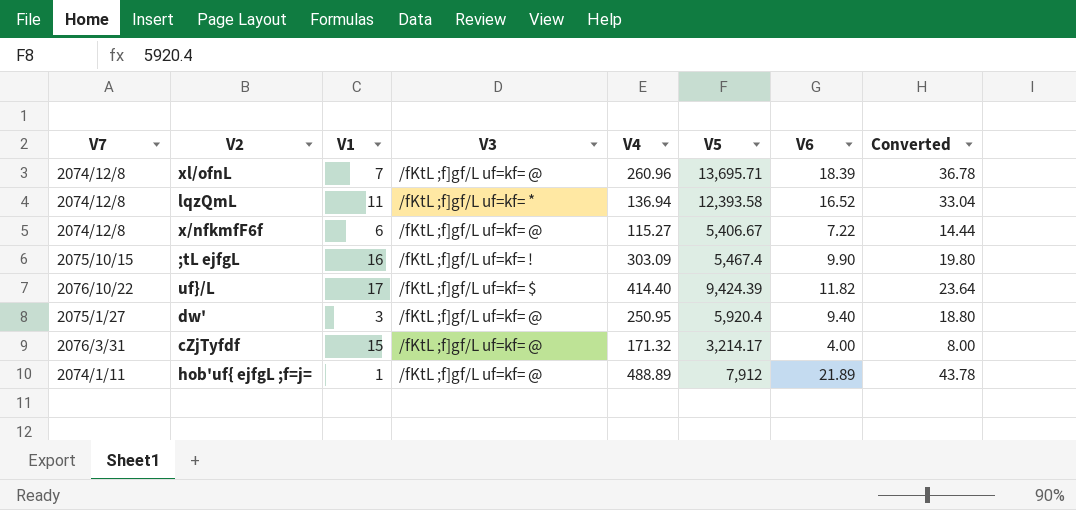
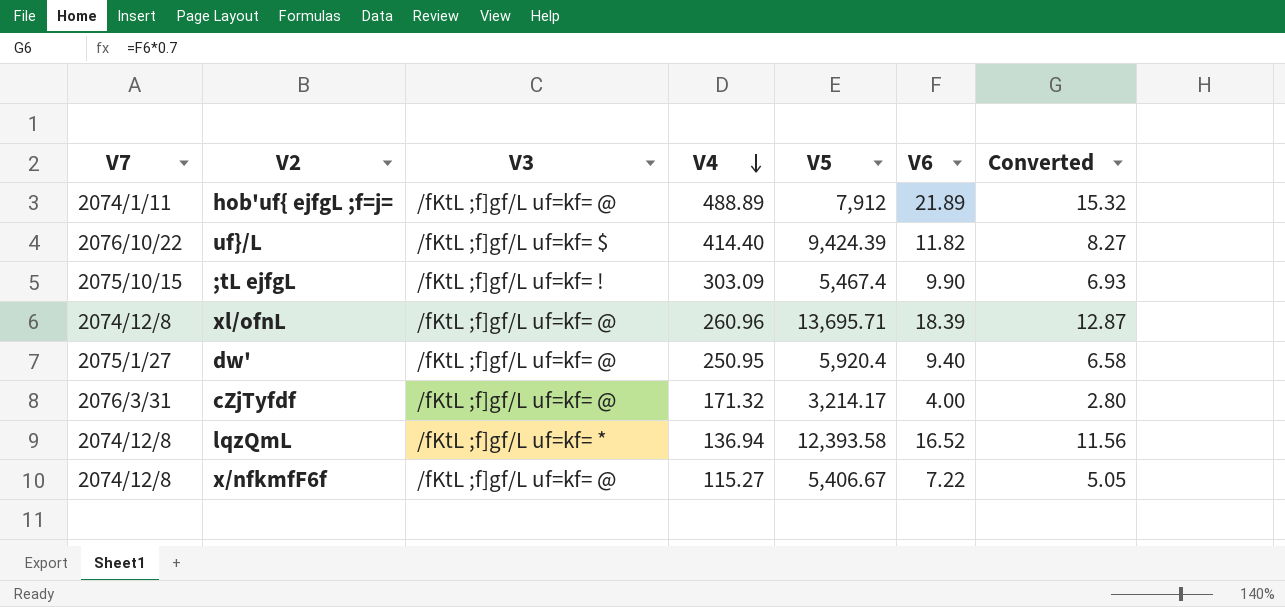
row order: none -> V4 descending
column V1 | position: 3 -> none
column Converted | formula: [V6] * 2 -> [V6] * 0.7

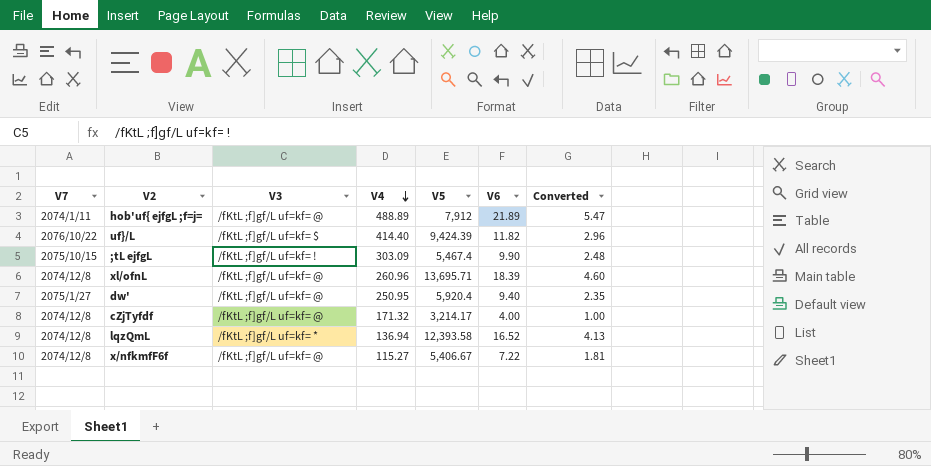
column Converted | formula: [V6] * 0.7 -> [V6] * 0.25
cZjTyfdf | V7: 2076/3/31 -> 2074/12/8

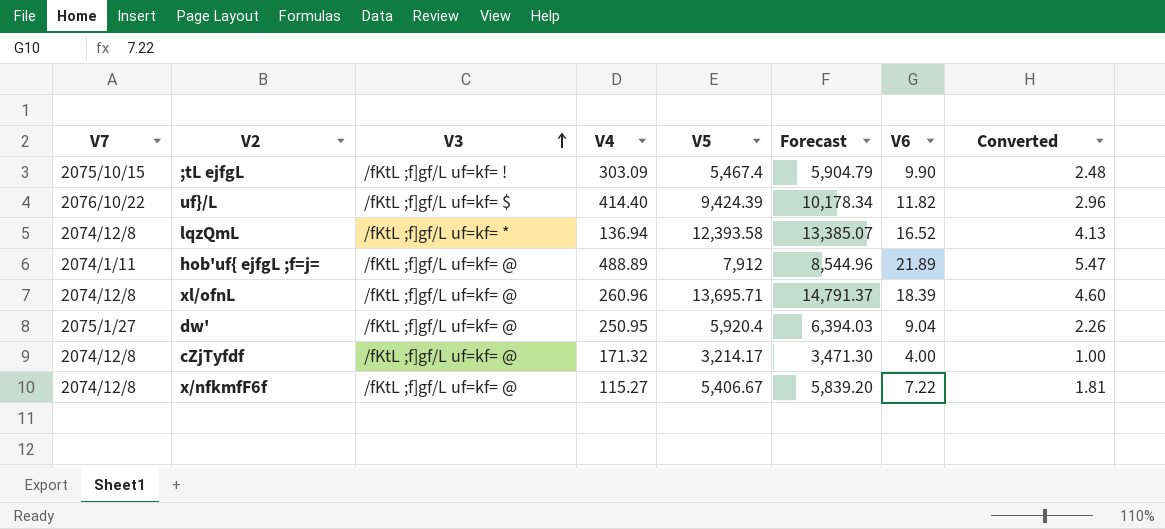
row order: V4 descending -> V3 ascending
column Forecast | formula: none -> [V5] * 1.08
dw' | V6: 9.40 -> 9.04
dw' | Converted: 2.35 -> 2.26

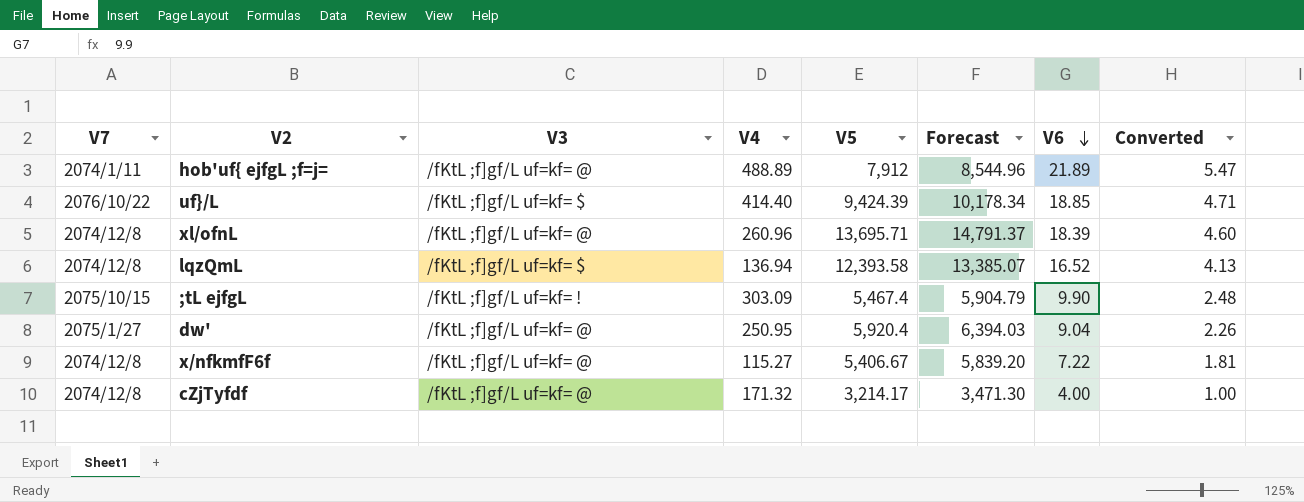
row order: V3 ascending -> V6 descending
uf}/L | V6: 11.82 -> 18.85
uf}/L | Converted: 2.96 -> 4.71
lqzQmL | V3: /fKtL ;f]gf/L uf=kf= * -> /fKtL ;f]gf/L uf=kf= $

